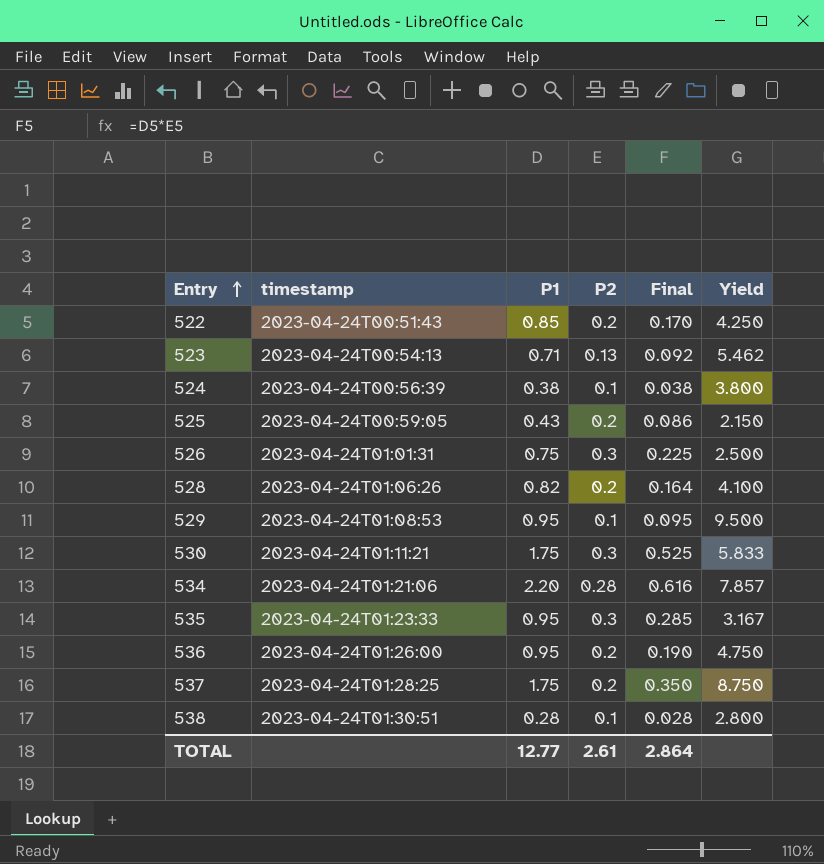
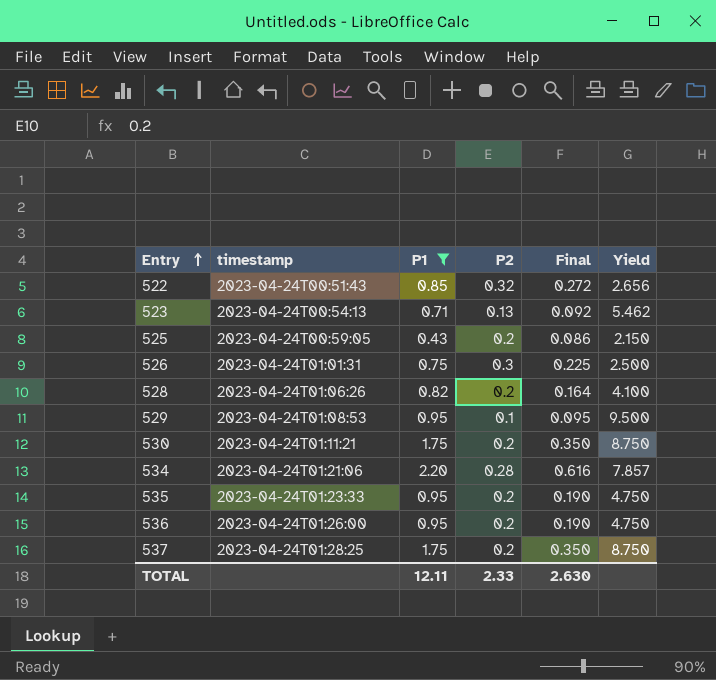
filter: none -> P1 >= 0.43
522 | P2: 0.2 -> 0.32
522 | Final: 0.170 -> 0.272
522 | Yield: 4.250 -> 2.656
530 | P2: 0.3 -> 0.2
530 | Final: 0.525 -> 0.350
530 | Yield: 5.833 -> 8.750
535 | P2: 0.3 -> 0.2
535 | Final: 0.285 -> 0.190
535 | Yield: 3.167 -> 4.750
TOTAL | P1: 12.77 -> 12.11
TOTAL | P2: 2.61 -> 2.33
TOTAL | Final: 2.864 -> 2.630

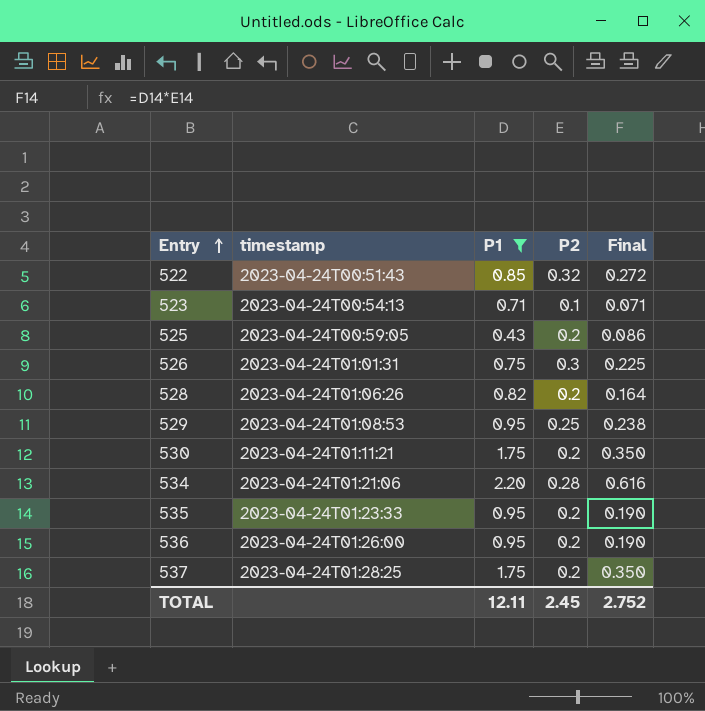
column Yield | formula: [P1] / [P2] -> none
523 | P2: 0.13 -> 0.1
523 | Final: 0.092 -> 0.071
529 | P2: 0.1 -> 0.25
529 | Final: 0.095 -> 0.238
TOTAL | P2: 2.33 -> 2.45
TOTAL | Final: 2.630 -> 2.752

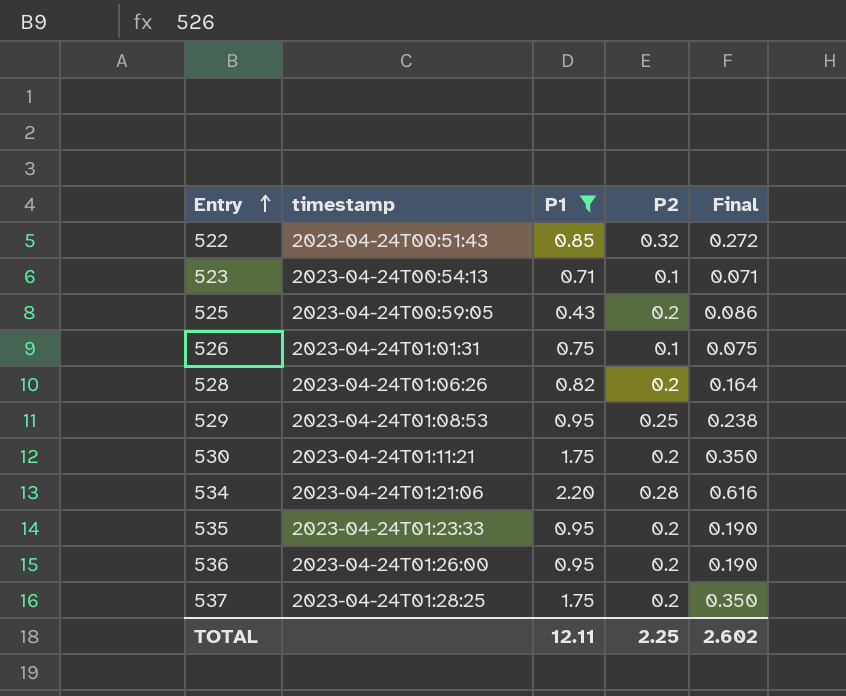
526 | P2: 0.3 -> 0.1
526 | Final: 0.225 -> 0.075
TOTAL | P2: 2.45 -> 2.25
TOTAL | Final: 2.752 -> 2.602

